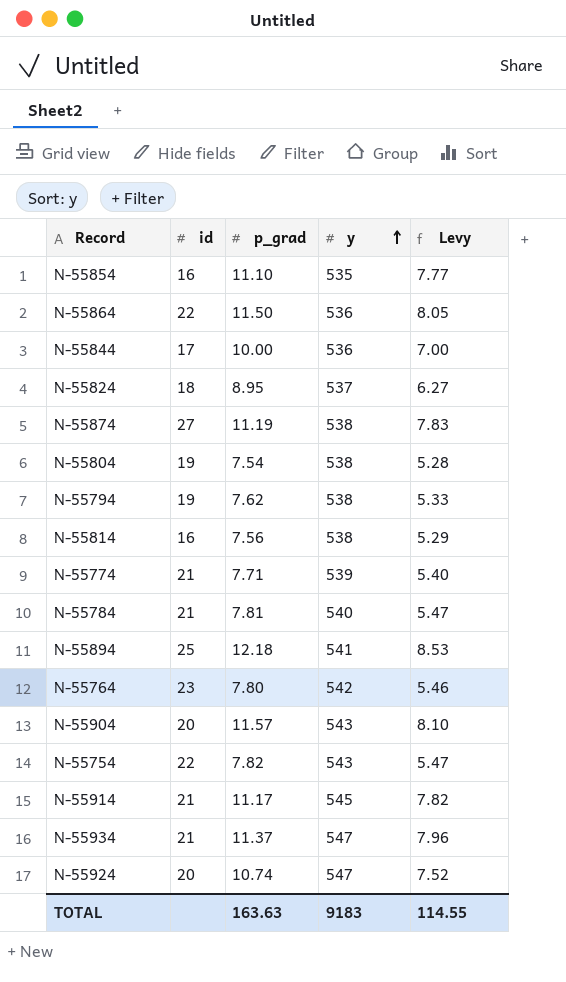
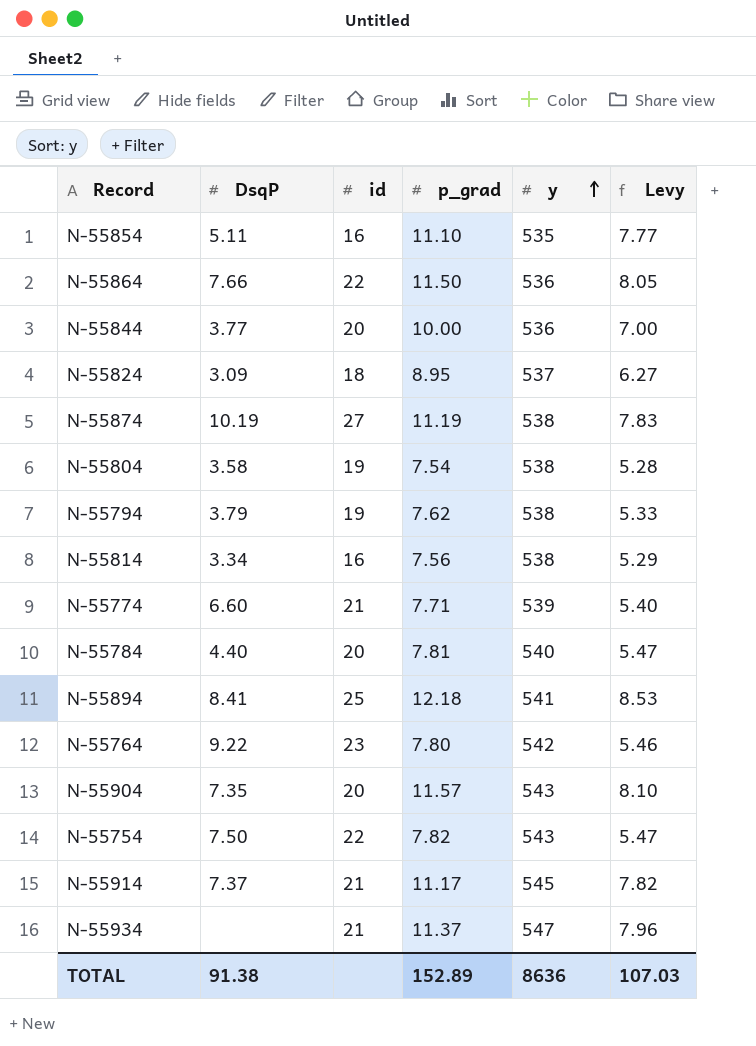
column DsqP | position: none -> 2
row N-55924: 20 | 10.74 | 547 | 7.52 -> none
N-55844 | id: 17 -> 20
N-55784 | id: 21 -> 20
TOTAL | p_grad: 163.63 -> 152.89
TOTAL | y: 9183 -> 8636
TOTAL | Levy: 114.55 -> 107.03

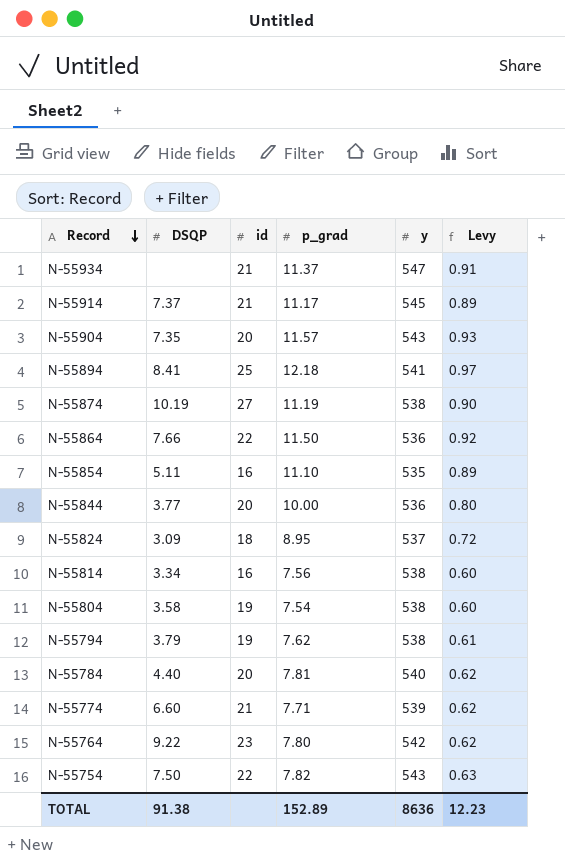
row order: y ascending -> Record descending
column name: DsqP -> DSQP
column Levy | formula: [p_grad] * 0.7 -> [p_grad] * 0.08
TOTAL | Levy: 107.03 -> 12.23

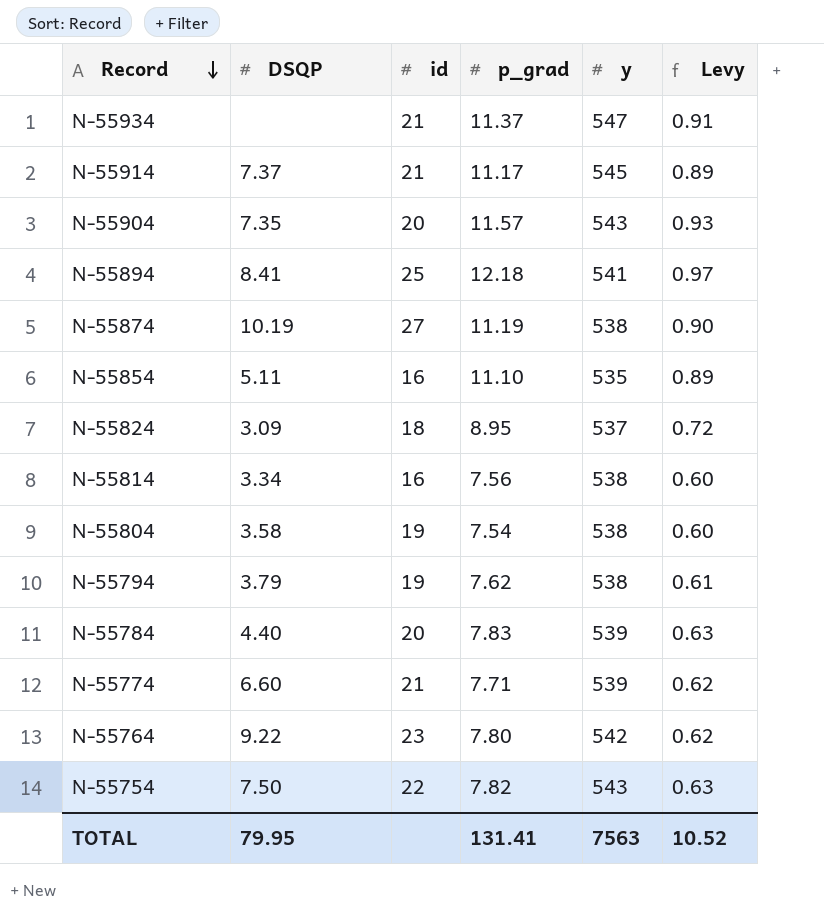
row N-55864: 7.66 | 22 | 11.50 | 536 | 0.92 -> none
row N-55844: 3.77 | 20 | 10.00 | 536 | 0.80 -> none
N-55784 | p_grad: 7.81 -> 7.83
N-55784 | y: 540 -> 539
N-55784 | Levy: 0.62 -> 0.63
TOTAL | DSQP: 91.38 -> 79.95
TOTAL | p_grad: 152.89 -> 131.41
TOTAL | y: 8636 -> 7563
TOTAL | Levy: 12.23 -> 10.52

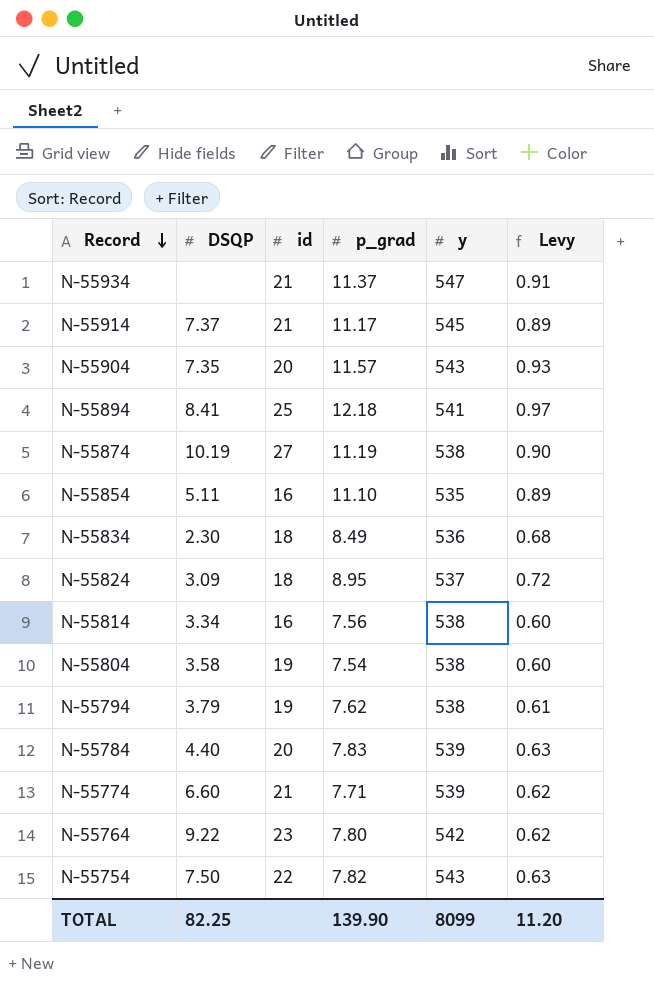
row N-55834: none -> 2.30 | 18 | 8.49 | 536 | 0.68
TOTAL | DSQP: 79.95 -> 82.25
TOTAL | p_grad: 131.41 -> 139.90
TOTAL | y: 7563 -> 8099
TOTAL | Levy: 10.52 -> 11.20

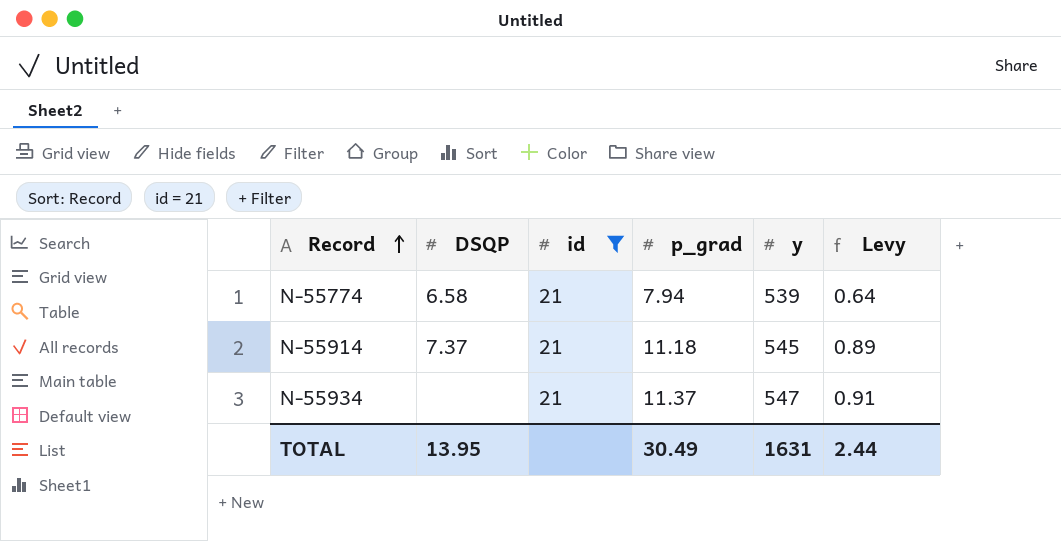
filter: none -> id = 21
row order: Record descending -> Record ascending
N-55774 | DSQP: 6.60 -> 6.58
N-55774 | p_grad: 7.71 -> 7.94
N-55774 | Levy: 0.62 -> 0.64
N-55914 | p_grad: 11.17 -> 11.18
TOTAL | DSQP: 82.25 -> 13.95
TOTAL | p_grad: 139.90 -> 30.49
TOTAL | y: 8099 -> 1631
TOTAL | Levy: 11.20 -> 2.44

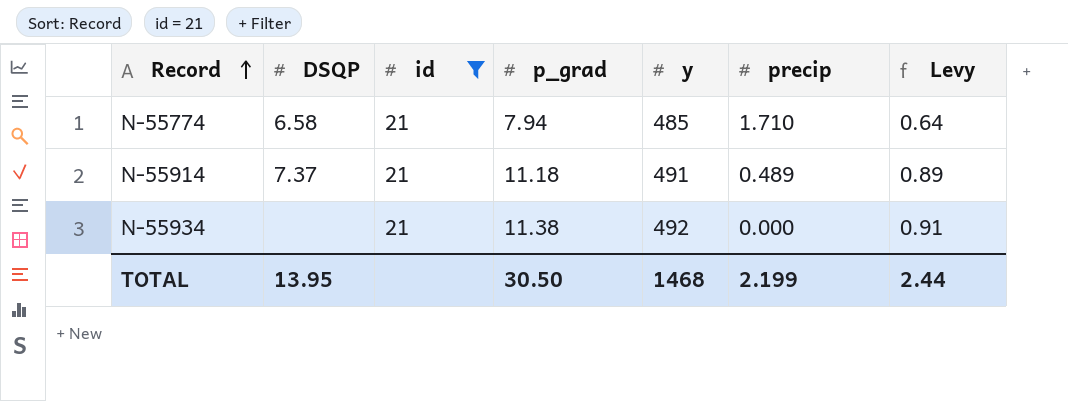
column precip | position: none -> 6
N-55774 | y: 539 -> 485
N-55914 | y: 545 -> 491
N-55934 | p_grad: 11.37 -> 11.38
N-55934 | y: 547 -> 492
TOTAL | p_grad: 30.49 -> 30.50
TOTAL | y: 1631 -> 1468

